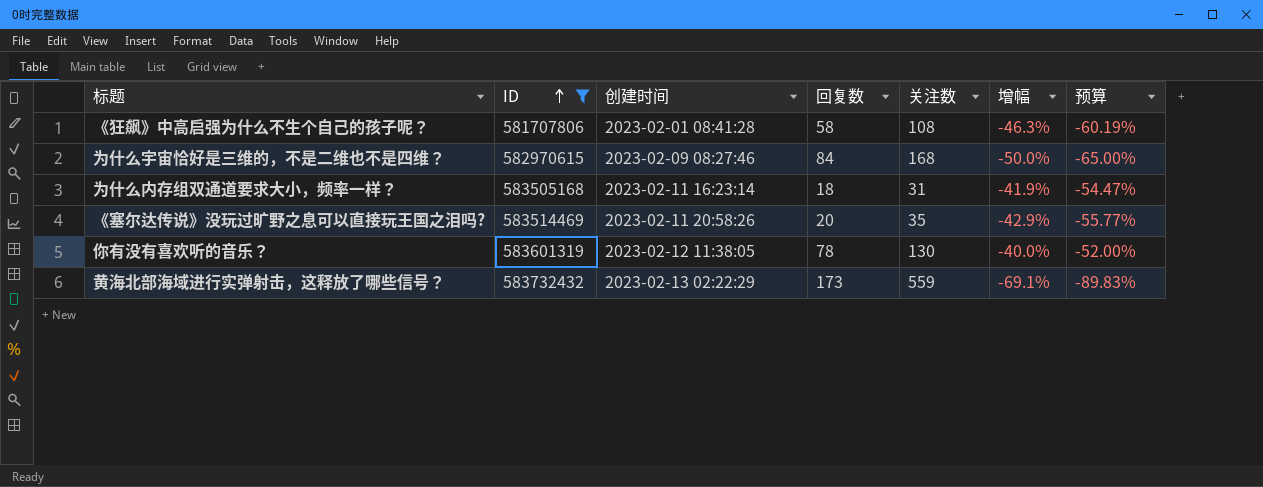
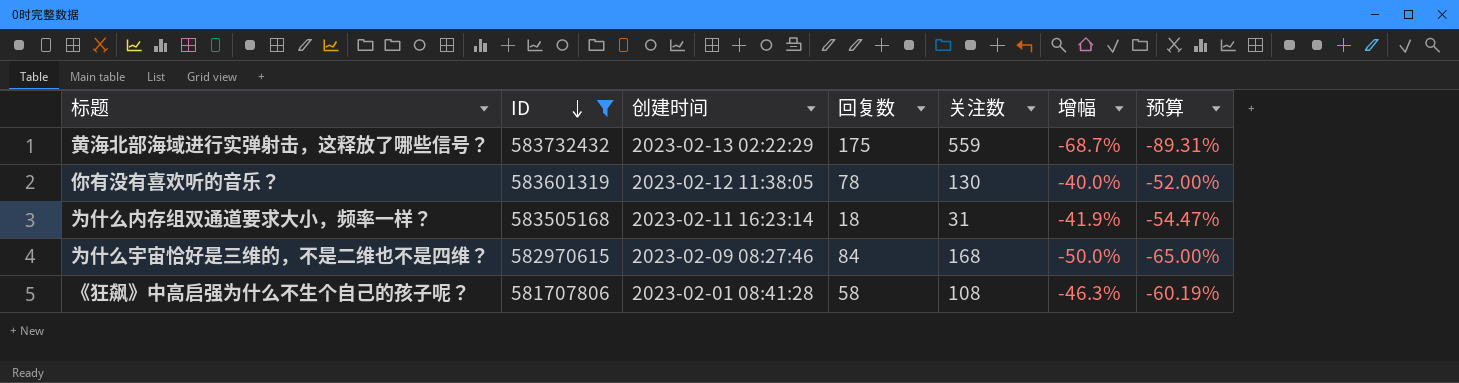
row order: ID ascending -> ID descending
row 《塞尔达传说》没玩过旷野之息可以直接玩王国之泪吗?: 583514469 | 2023-02-11 20:58:26 | 20 | 35 | -42.9% | -55.77% -> none
黄海北部海域进行实弹射击，这释放了哪些信号？ | 回复数: 173 -> 175
黄海北部海域进行实弹射击，这释放了哪些信号？ | 增幅: -69.1% -> -68.7%
黄海北部海域进行实弹射击，这释放了哪些信号？ | 预算: -89.83% -> -89.31%

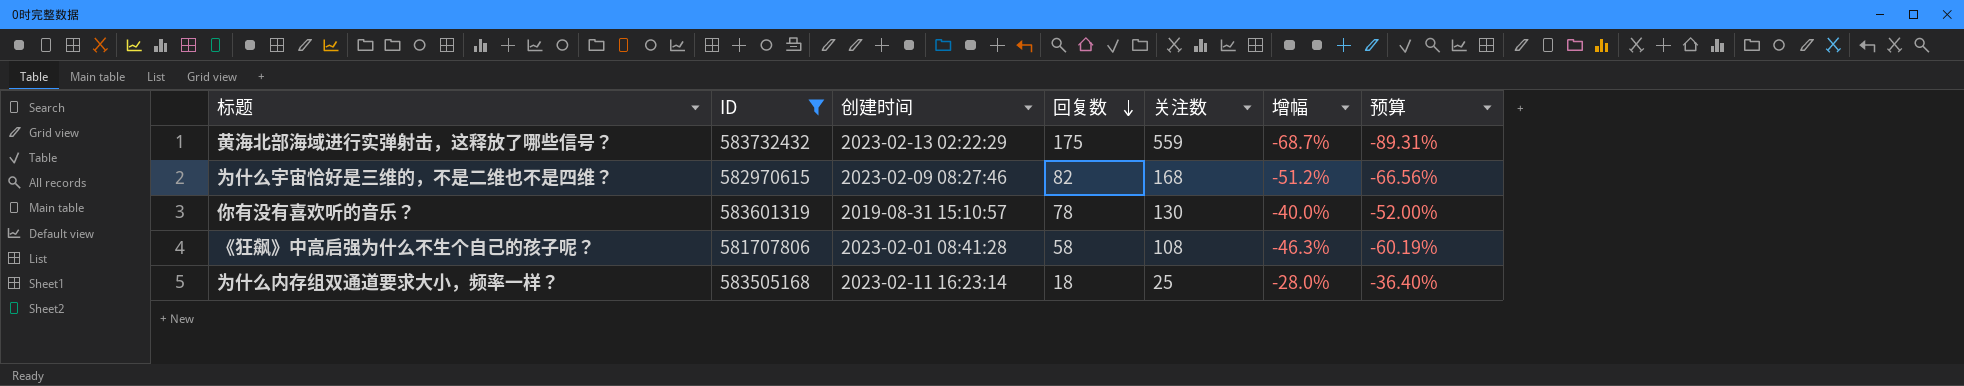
row order: ID descending -> 回复数 descending
为什么宇宙恰好是三维的，不是二维也不是四维？ | 回复数: 84 -> 82
为什么宇宙恰好是三维的，不是二维也不是四维？ | 增幅: -50.0% -> -51.2%
为什么宇宙恰好是三维的，不是二维也不是四维？ | 预算: -65.00% -> -66.56%
你有没有喜欢听的音乐？ | 创建时间: 2023-02-12 11:38:05 -> 2019-08-31 15:10:57
为什么内存组双通道要求大小，频率一样？ | 关注数: 31 -> 25
为什么内存组双通道要求大小，频率一样？ | 增幅: -41.9% -> -28.0%
为什么内存组双通道要求大小，频率一样？ | 预算: -54.47% -> -36.40%

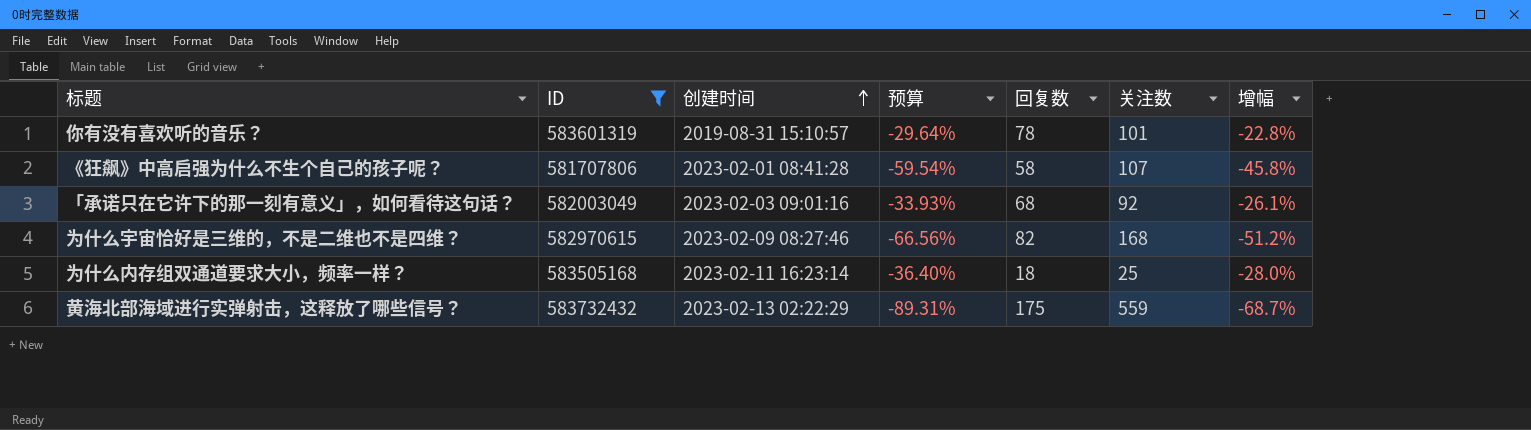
row order: 回复数 descending -> 创建时间 ascending
column 预算 | position: 7 -> 4
你有没有喜欢听的音乐？ | 预算: -52.00% -> -29.64%
你有没有喜欢听的音乐？ | 关注数: 130 -> 101
你有没有喜欢听的音乐？ | 增幅: -40.0% -> -22.8%
《狂飙》中高启强为什么不生个自己的孩子呢？ | 预算: -60.19% -> -59.54%
《狂飙》中高启强为什么不生个自己的孩子呢？ | 关注数: 108 -> 107
《狂飙》中高启强为什么不生个自己的孩子呢？ | 增幅: -46.3% -> -45.8%
row 「承诺只在它许下的那一刻有意义」，如何看待这句话？: none -> 582003049 | 2023-02-03 09:01:16 | -33.93% | 68 | 92 | -26.1%

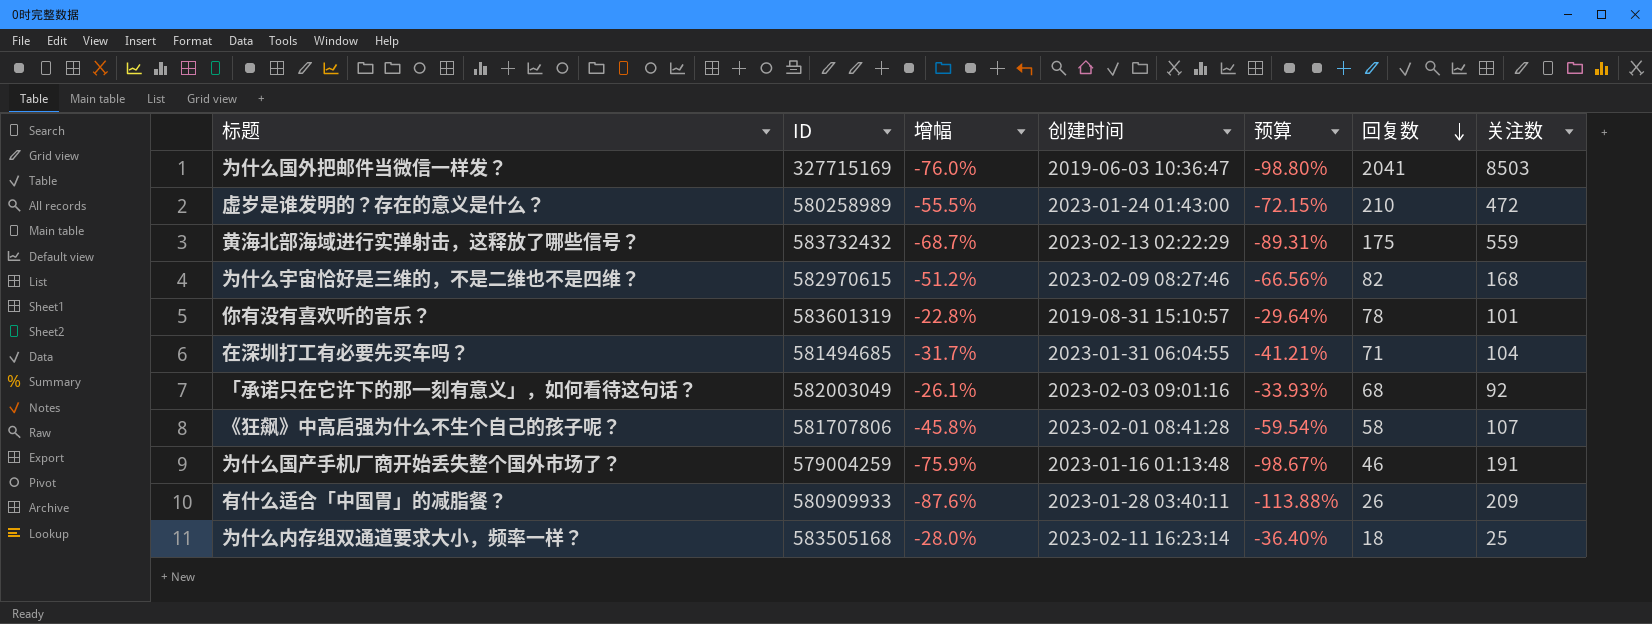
filter: ID >= 581707806 -> none
row order: 创建时间 ascending -> 回复数 descending
column 增幅 | position: 7 -> 3

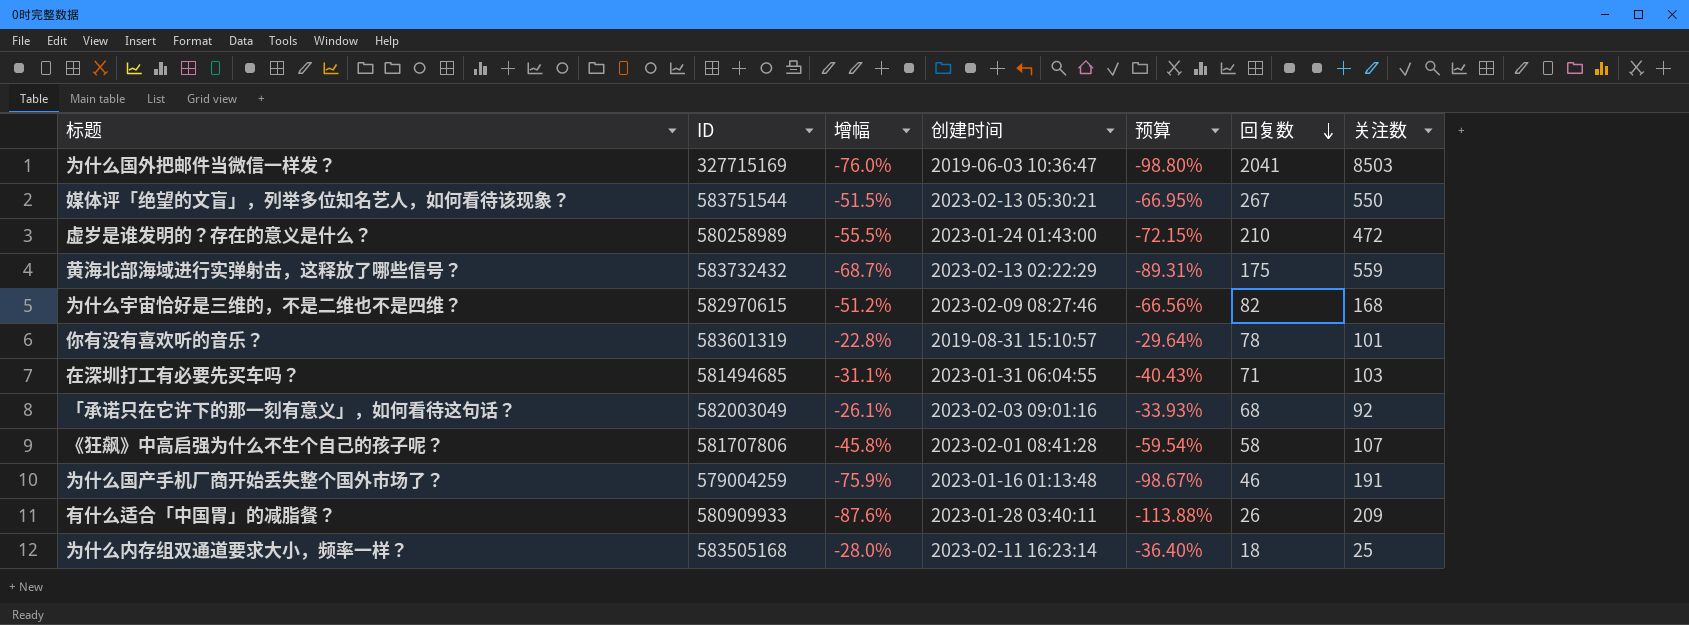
row 媒体评「绝望的文盲」，列举多位知名艺人，如何看待该现象？: none -> 583751544 | -51.5% | 2023-02-13 05:30:21 | -66.95% | 267 | 550
在深圳打工有必要先买车吗？ | 增幅: -31.7% -> -31.1%
在深圳打工有必要先买车吗？ | 预算: -41.21% -> -40.43%
在深圳打工有必要先买车吗？ | 关注数: 104 -> 103

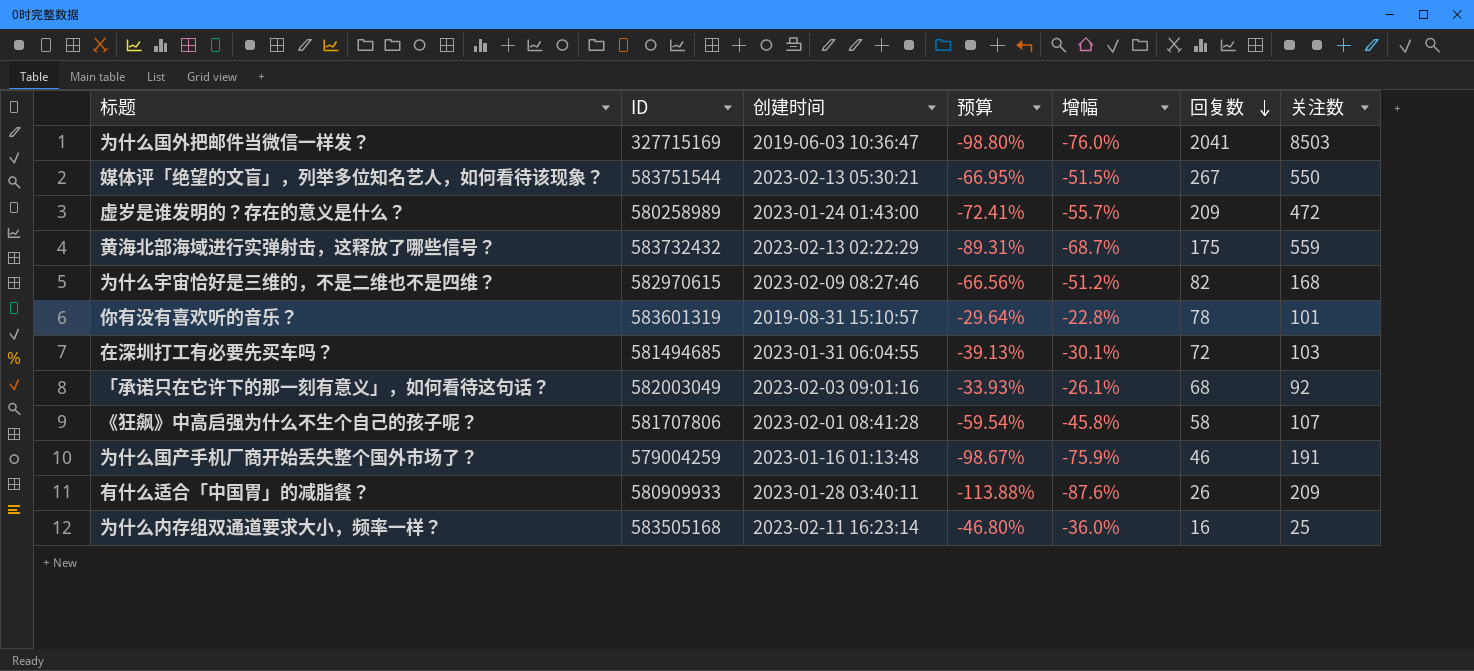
column 增幅 | position: 3 -> 5
虚岁是谁发明的？存在的意义是什么？ | 预算: -72.15% -> -72.41%
虚岁是谁发明的？存在的意义是什么？ | 增幅: -55.5% -> -55.7%
虚岁是谁发明的？存在的意义是什么？ | 回复数: 210 -> 209
在深圳打工有必要先买车吗？ | 预算: -40.43% -> -39.13%
在深圳打工有必要先买车吗？ | 增幅: -31.1% -> -30.1%
在深圳打工有必要先买车吗？ | 回复数: 71 -> 72
为什么内存组双通道要求大小，频率一样？ | 预算: -36.40% -> -46.80%
为什么内存组双通道要求大小，频率一样？ | 增幅: -28.0% -> -36.0%
为什么内存组双通道要求大小，频率一样？ | 回复数: 18 -> 16

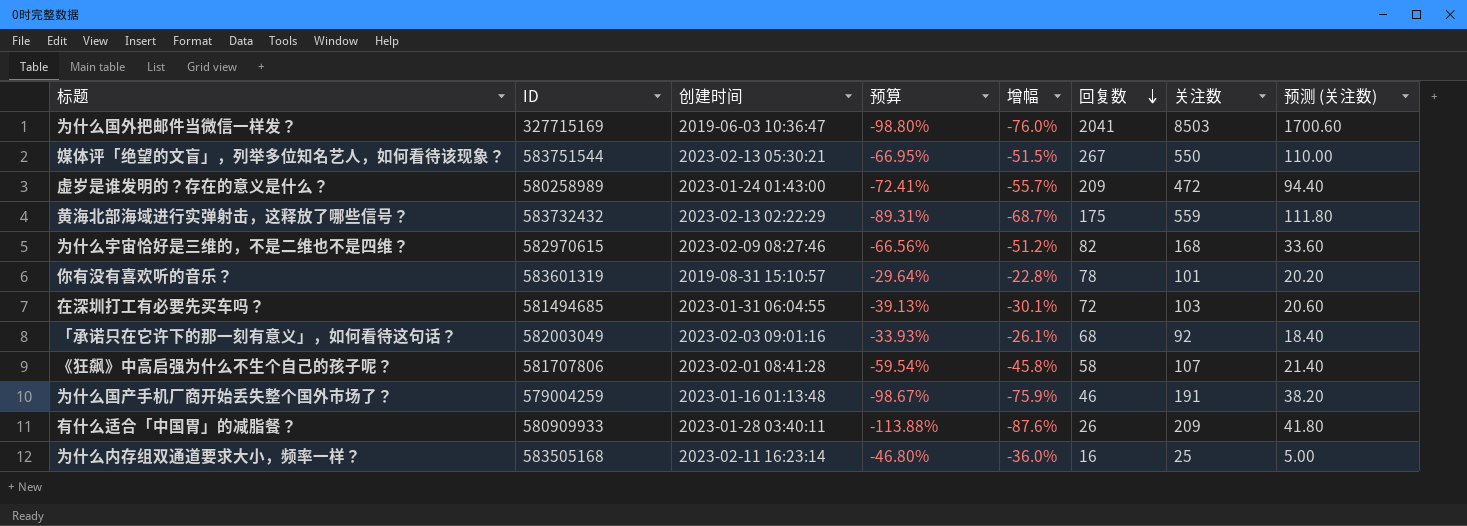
column 预测 (关注数) | formula: none -> [关注数] * 0.2

